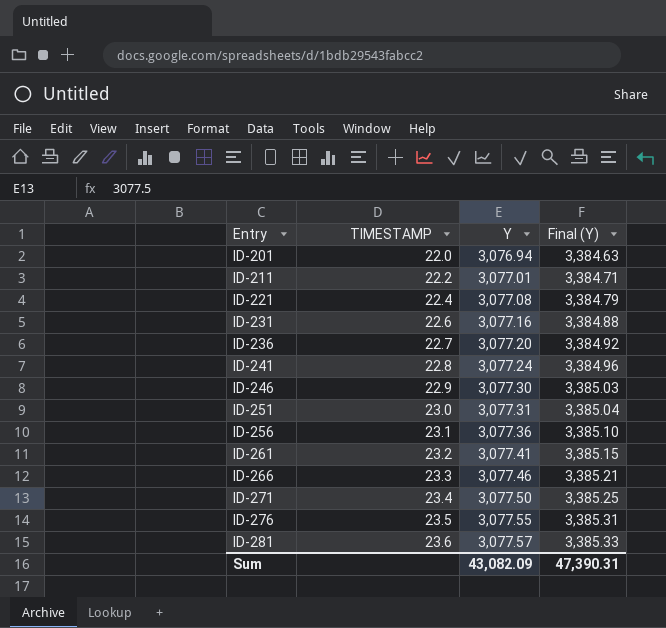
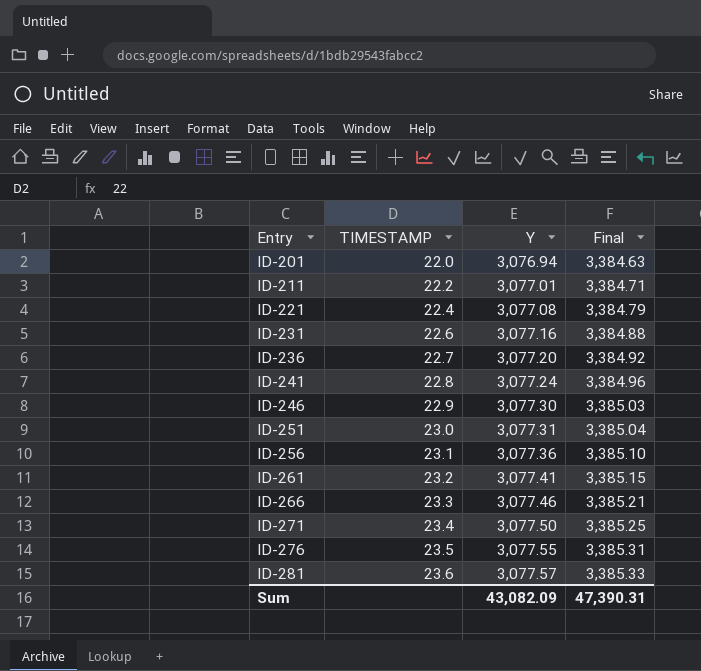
column name: Final (Y) -> Final

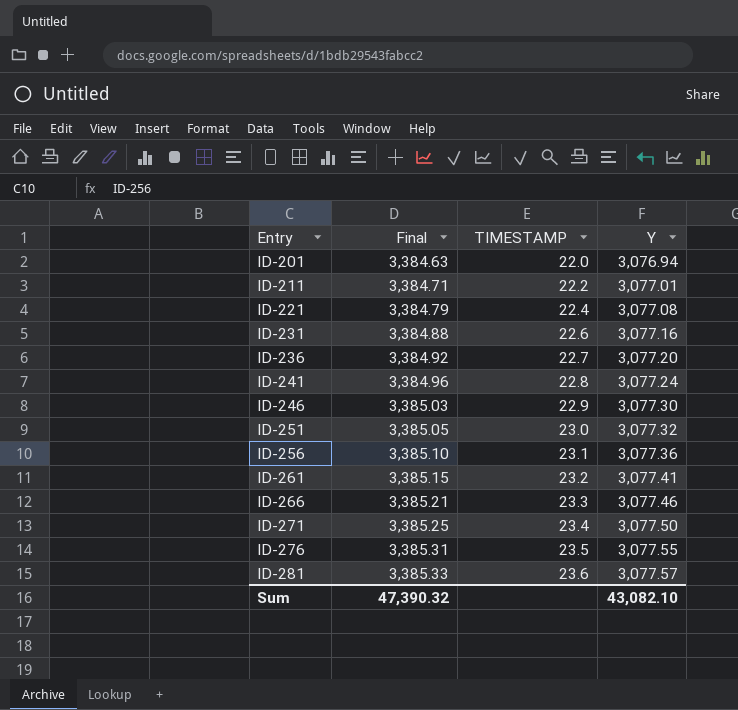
column Final | position: 4 -> 2
ID-251 | Final: 3,385.04 -> 3,385.05
ID-251 | Y: 3,077.31 -> 3,077.32
Sum | Final: 47,390.31 -> 47,390.32
Sum | Y: 43,082.09 -> 43,082.10

